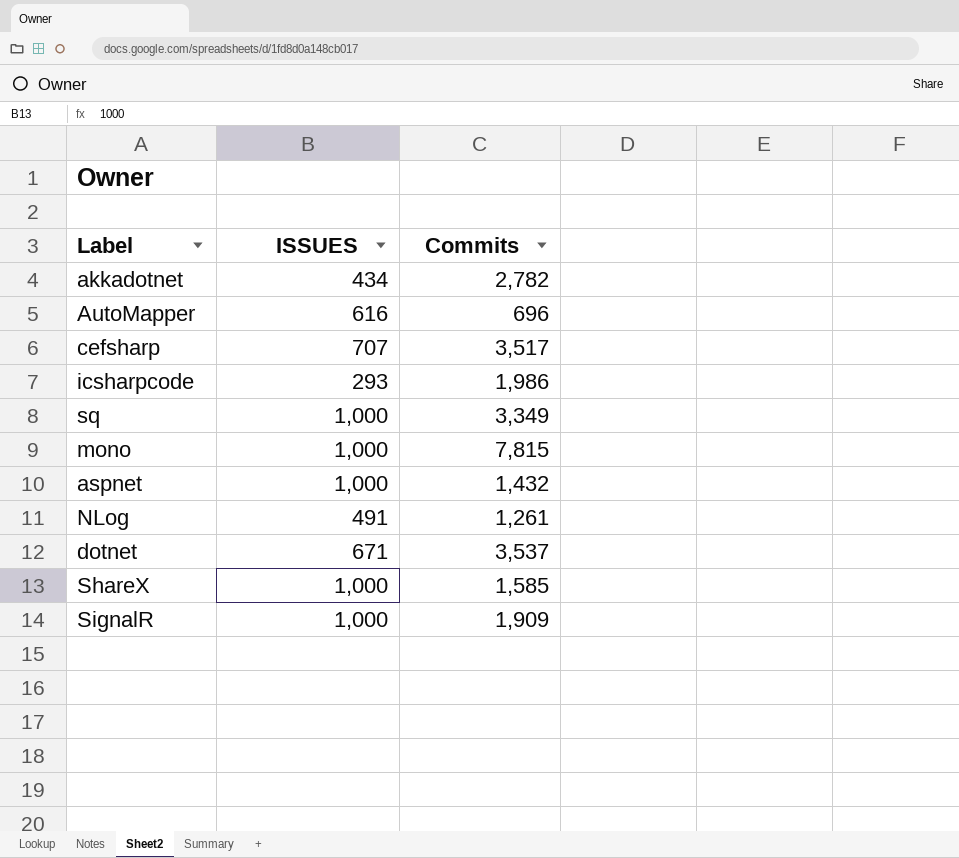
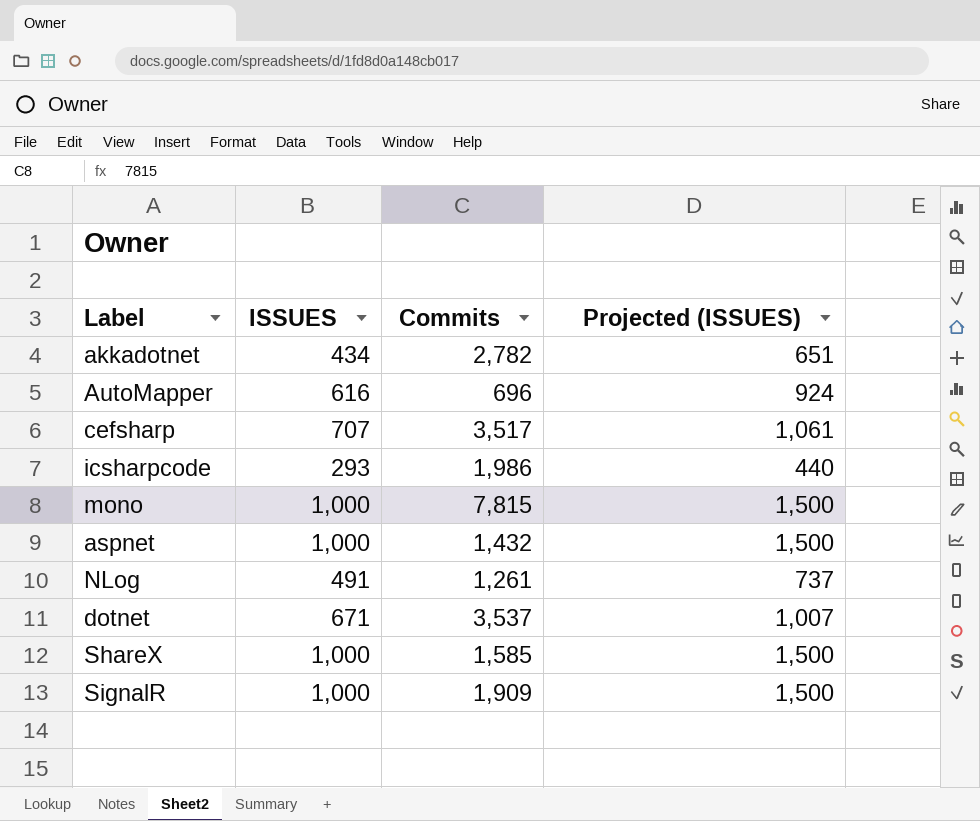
column Projected (ISSUES) | formula: none -> [ISSUES] * 1.5
row sq: 1,000 | 3,349 -> none

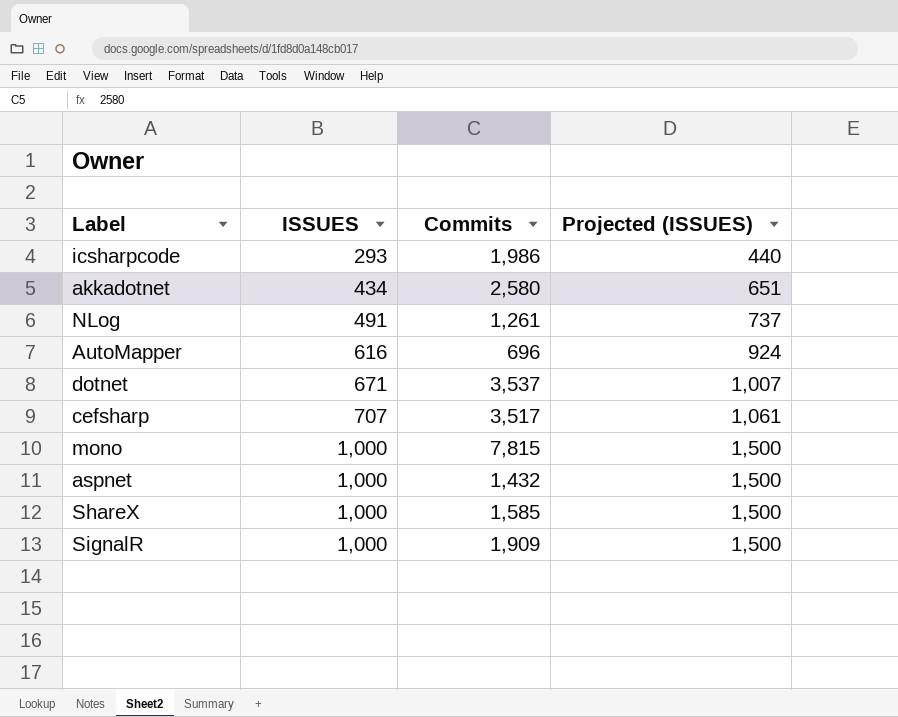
row order: none -> ISSUES ascending
akkadotnet | Commits: 2,782 -> 2,580

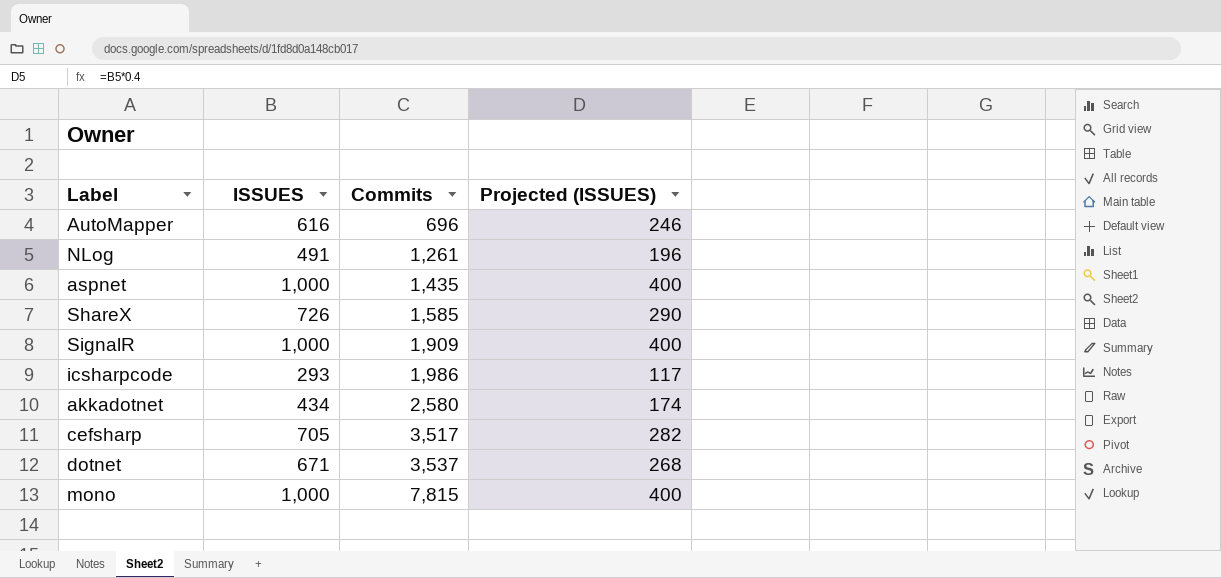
row order: ISSUES ascending -> Commits ascending
column Projected (ISSUES) | formula: [ISSUES] * 1.5 -> [ISSUES] * 0.4
aspnet | Commits: 1,432 -> 1,435
ShareX | ISSUES: 1,000 -> 726
cefsharp | ISSUES: 707 -> 705

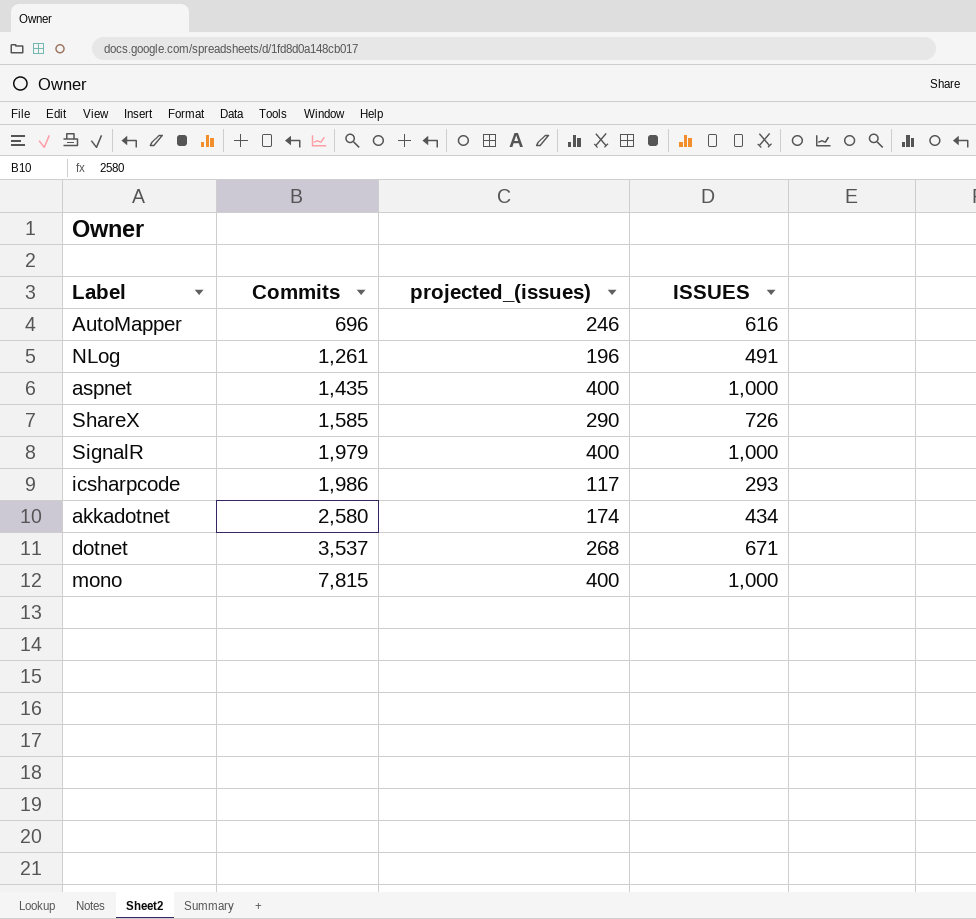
column name: Projected (ISSUES) -> projected_(issues)
column ISSUES | position: 2 -> 4
row cefsharp: 705 | 3,517 | 282 -> none
SignalR | Commits: 1,909 -> 1,979

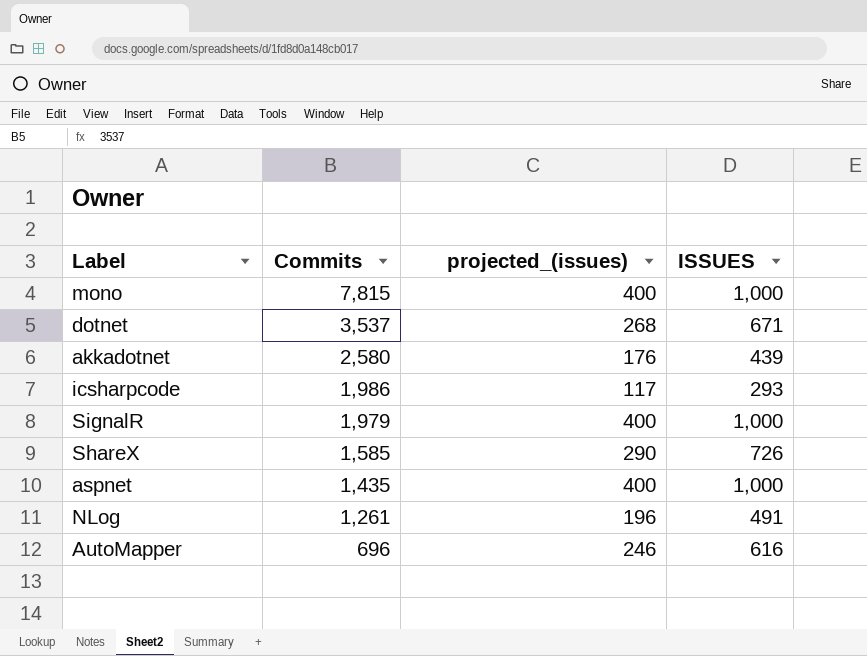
row order: Commits ascending -> Commits descending
akkadotnet | projected_(issues): 174 -> 176
akkadotnet | ISSUES: 434 -> 439

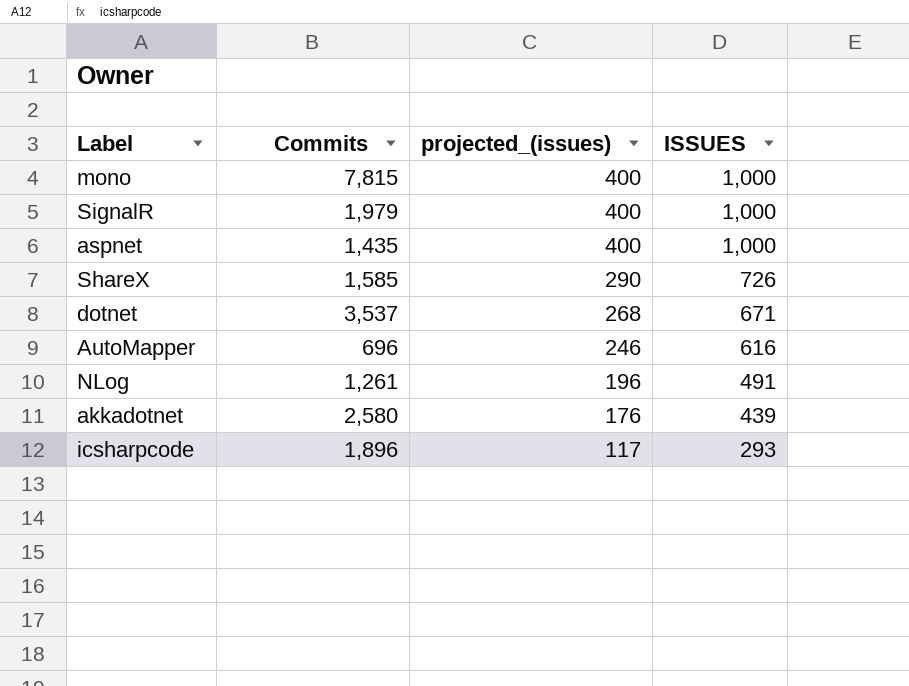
row order: Commits descending -> projected_(issues) descending
icsharpcode | Commits: 1,986 -> 1,896

